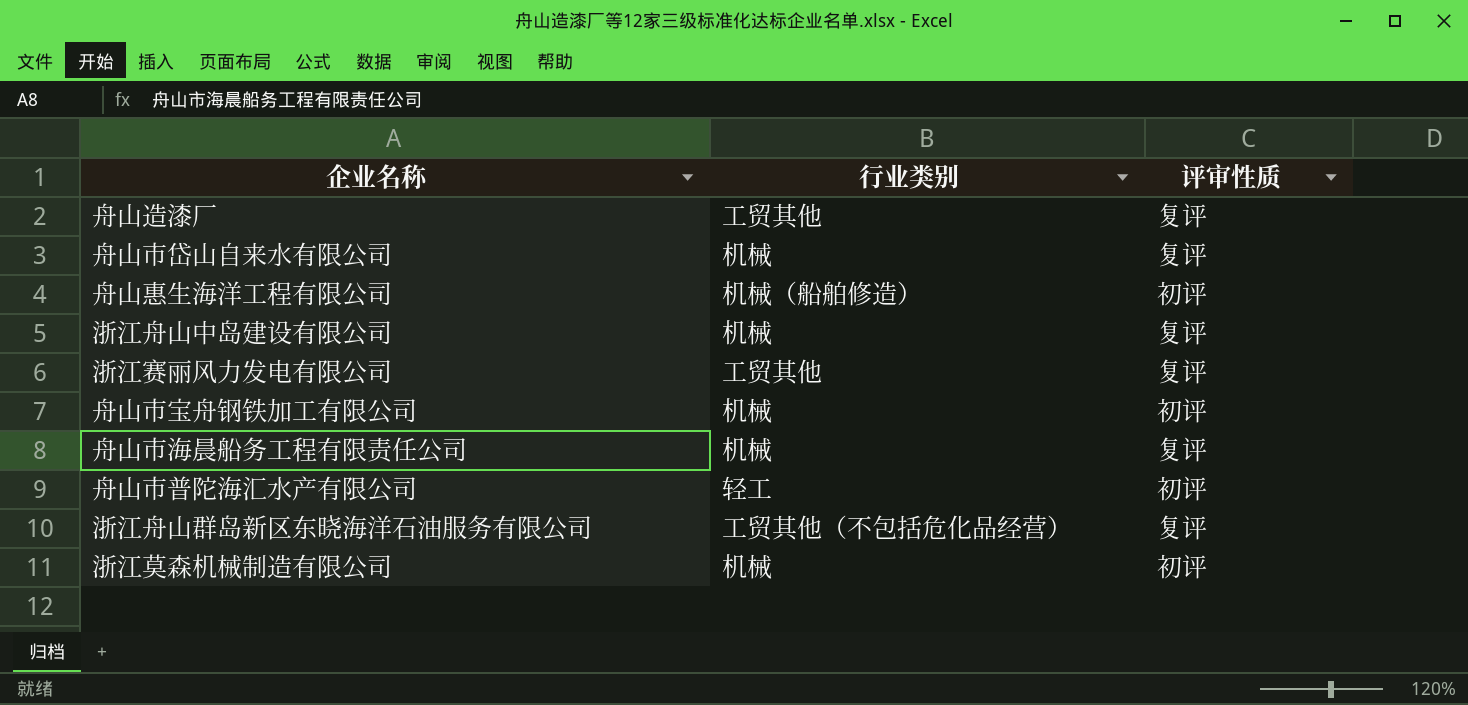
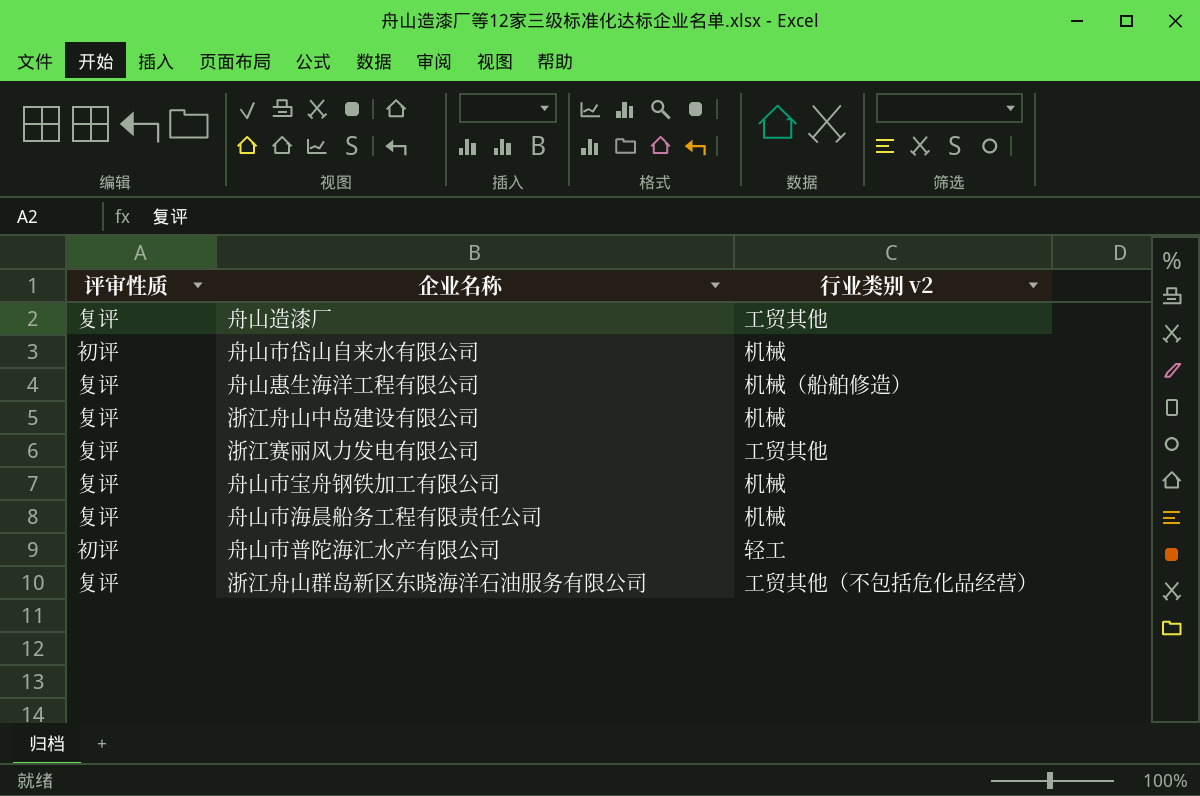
column 评审性质 | position: 3 -> 1
column name: 行业类别 -> 行业类别 v2
row 浙江莫森机械制造有限公司: 机械 | 初评 -> none
舟山市岱山自来水有限公司 | 评审性质: 复评 -> 初评
舟山惠生海洋工程有限公司 | 评审性质: 初评 -> 复评
舟山市宝舟钢铁加工有限公司 | 评审性质: 初评 -> 复评

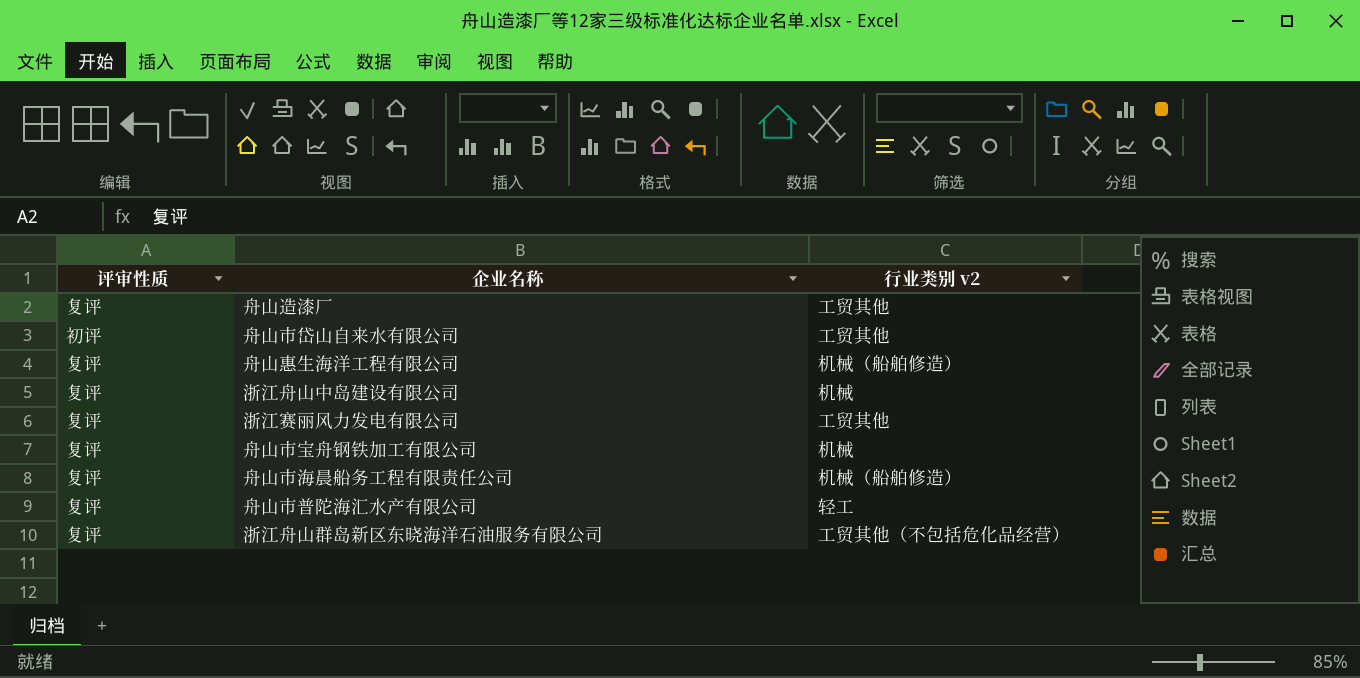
舟山市岱山自来水有限公司 | 行业类别 v2: 机械 -> 工贸其他
舟山市海晨船务工程有限责任公司 | 行业类别 v2: 机械 -> 机械（船舶修造）
舟山市普陀海汇水产有限公司 | 评审性质: 初评 -> 复评

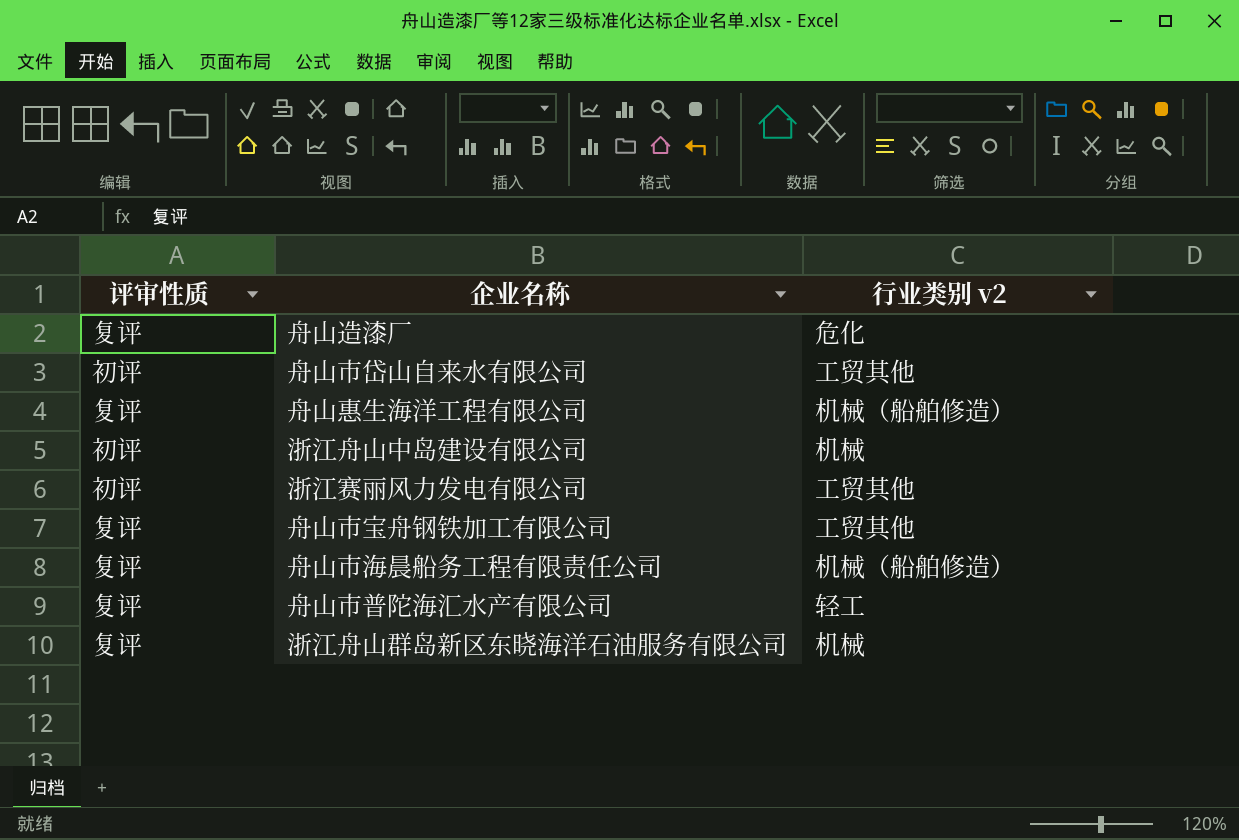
舟山造漆厂 | 行业类别 v2: 工贸其他 -> 危化
浙江舟山中岛建设有限公司 | 评审性质: 复评 -> 初评
浙江赛丽风力发电有限公司 | 评审性质: 复评 -> 初评
舟山市宝舟钢铁加工有限公司 | 行业类别 v2: 机械 -> 工贸其他
浙江舟山群岛新区东晓海洋石油服务有限公司 | 行业类别 v2: 工贸其他（不包括危化品经营） -> 机械

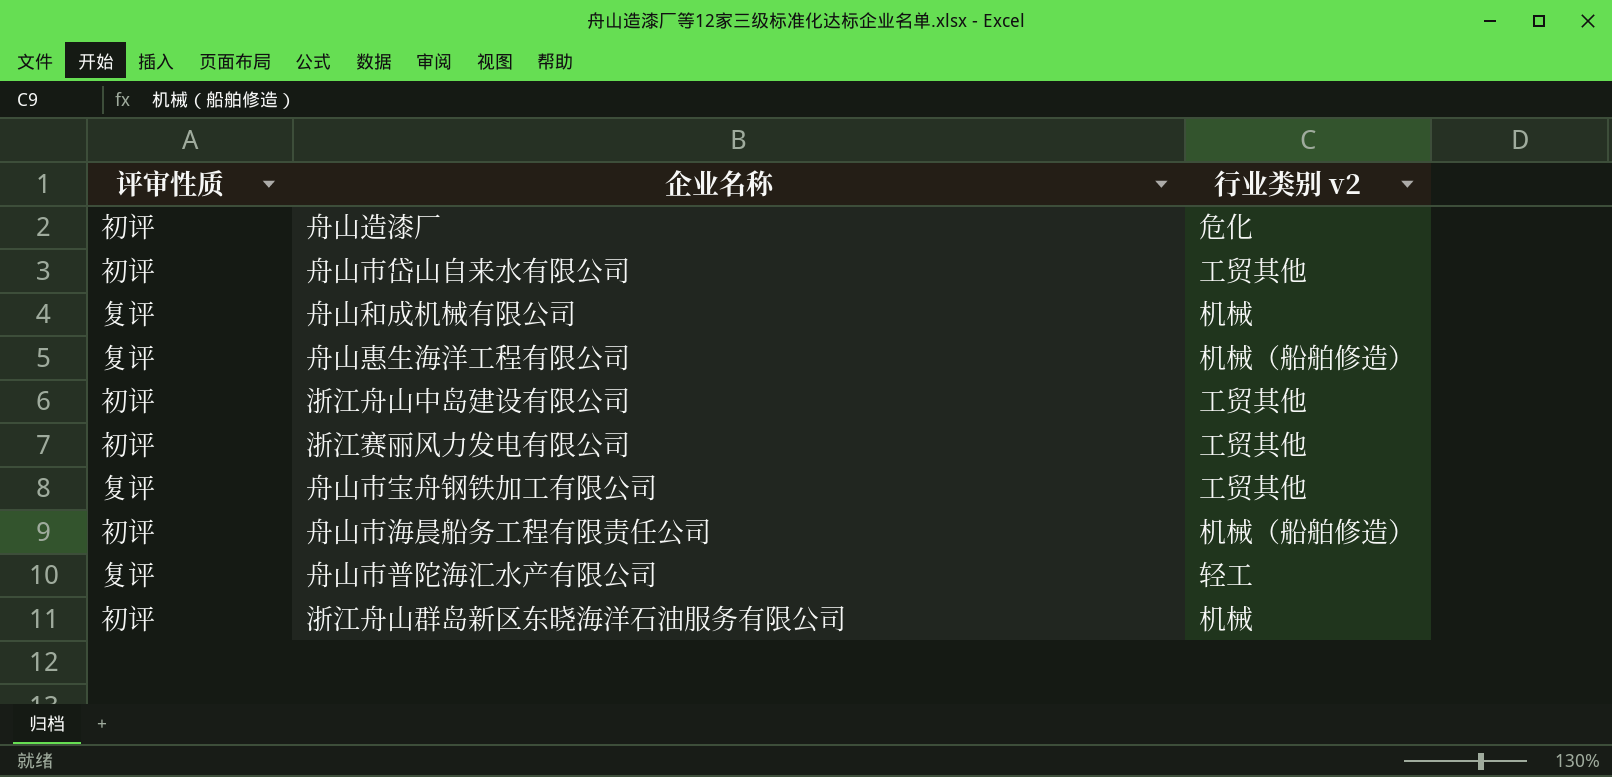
舟山造漆厂 | 评审性质: 复评 -> 初评
row 舟山和成机械有限公司: none -> 复评 | 机械
浙江舟山中岛建设有限公司 | 行业类别 v2: 机械 -> 工贸其他
舟山市海晨船务工程有限责任公司 | 评审性质: 复评 -> 初评
浙江舟山群岛新区东晓海洋石油服务有限公司 | 评审性质: 复评 -> 初评

